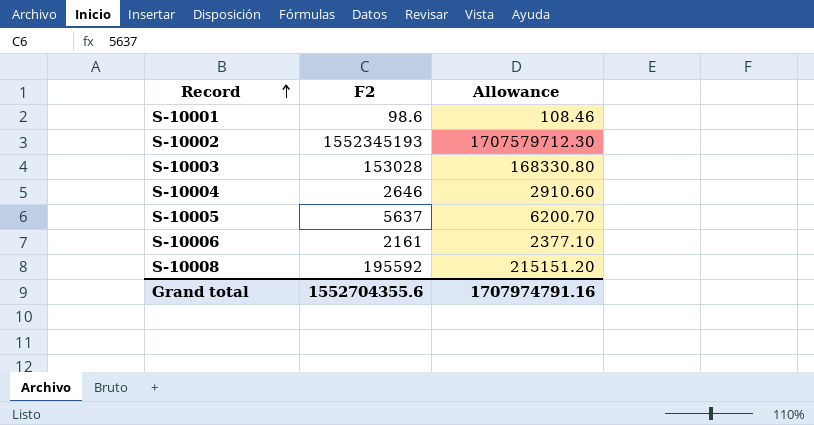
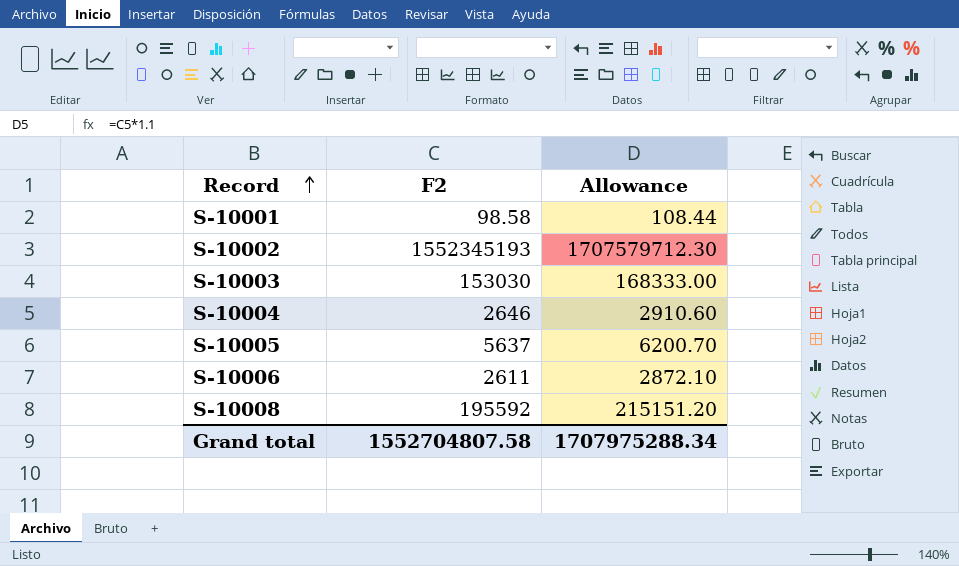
S-10001 | F2: 98.6 -> 98.58
S-10001 | Allowance: 108.46 -> 108.44
S-10003 | F2: 153028 -> 153030
S-10003 | Allowance: 168330.80 -> 168333.00
S-10006 | F2: 2161 -> 2611
S-10006 | Allowance: 2377.10 -> 2872.10
Grand total | F2: 1552704355.6 -> 1552704807.58
Grand total | Allowance: 1707974791.16 -> 1707975288.34

